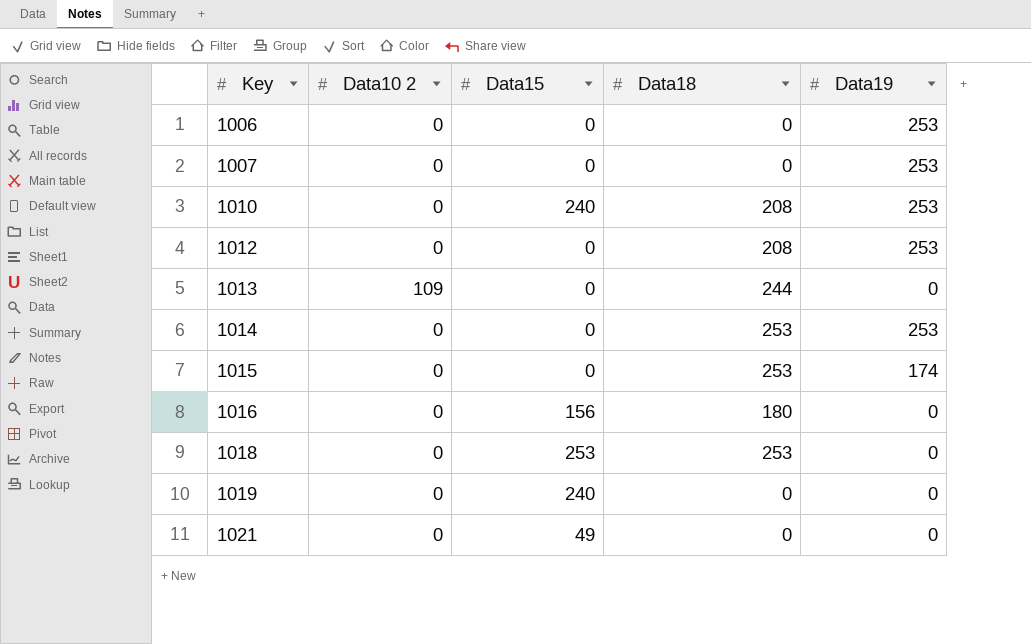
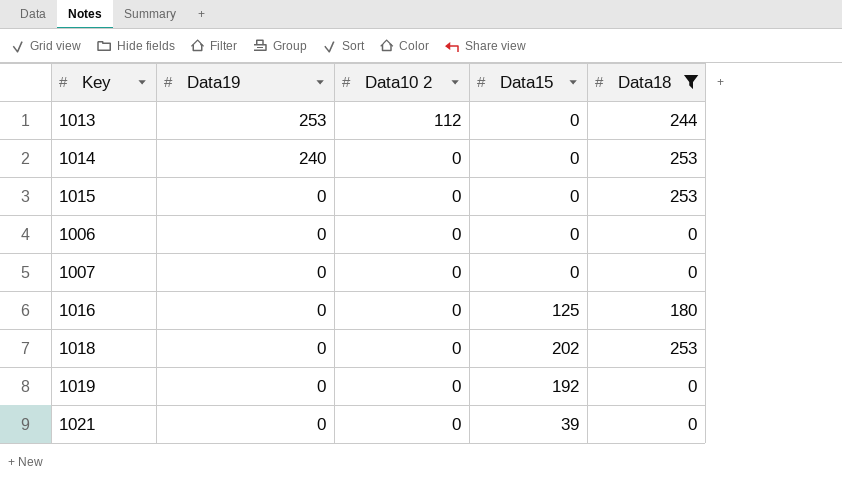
filter: none -> Data18 != 208
row order: Key ascending -> Data19 descending
column Data19 | position: 5 -> 2
1013 | Data19: 0 -> 253
1013 | Data10 2: 109 -> 112
1014 | Data19: 253 -> 240
1015 | Data19: 174 -> 0
1006 | Data19: 253 -> 0
1007 | Data19: 253 -> 0
1016 | Data15: 156 -> 125
1018 | Data15: 253 -> 202
1019 | Data15: 240 -> 192
1021 | Data15: 49 -> 39

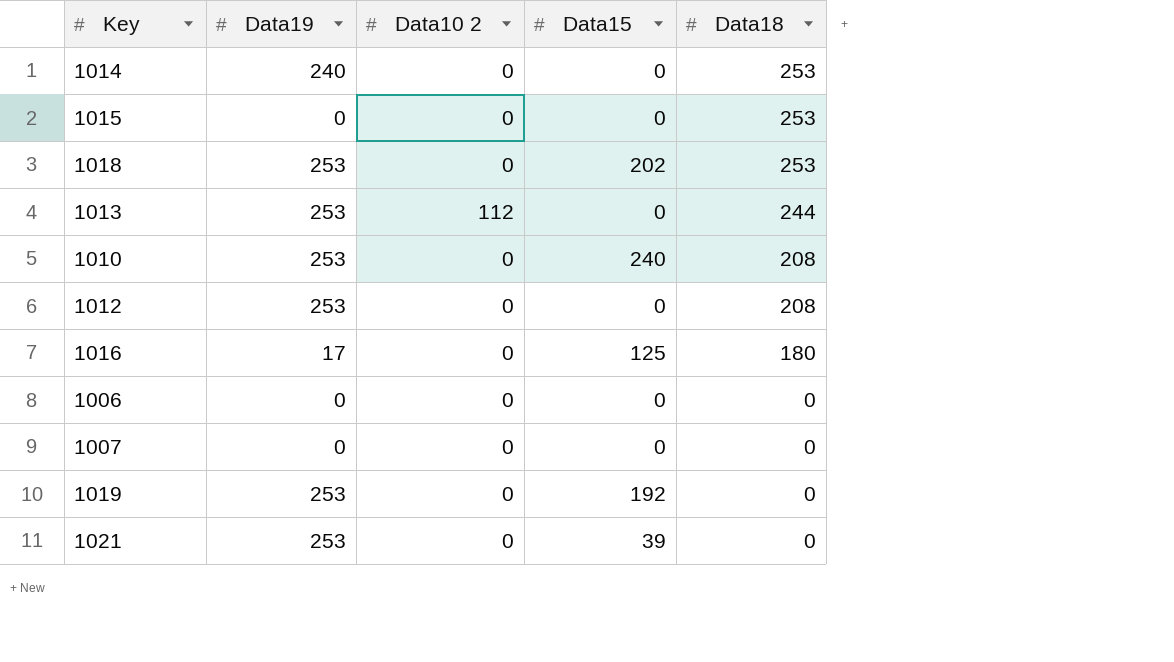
filter: Data18 != 208 -> none
row order: Data19 descending -> Data18 descending
1018 | Data19: 0 -> 253
1016 | Data19: 0 -> 17
1019 | Data19: 0 -> 253
1021 | Data19: 0 -> 253

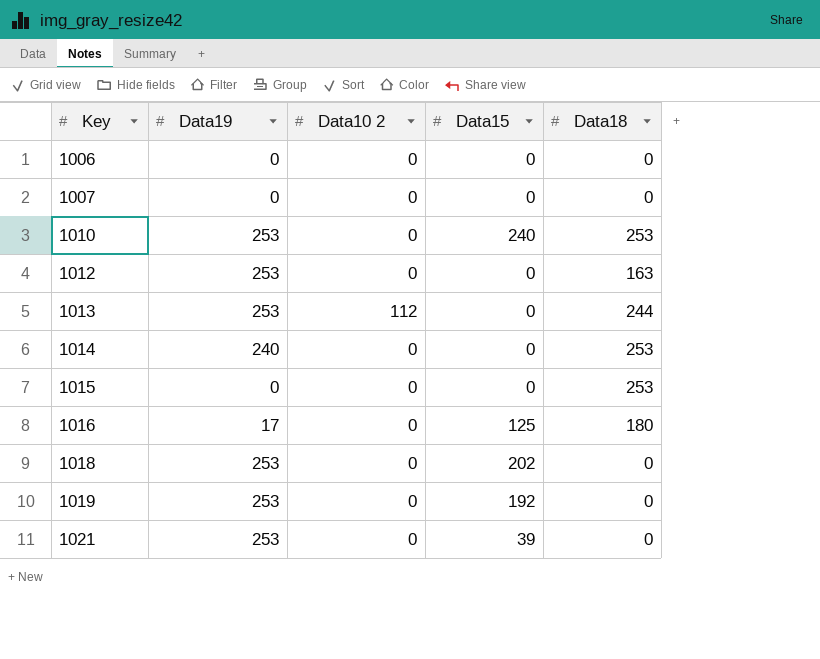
row order: Data18 descending -> Key ascending
1010 | Data18: 208 -> 253
1012 | Data18: 208 -> 163
1018 | Data18: 253 -> 0

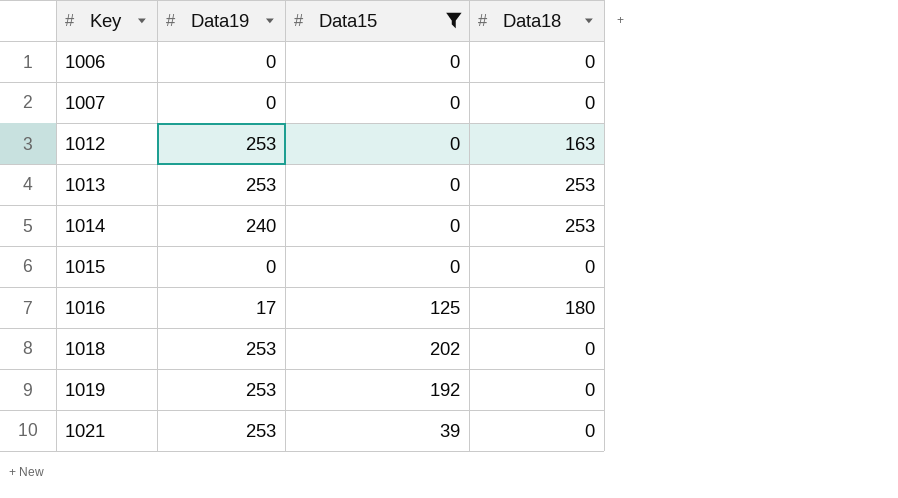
filter: none -> Data15 != 240
column Data10 2 | position: 3 -> none
1013 | Data18: 244 -> 253
1015 | Data18: 253 -> 0

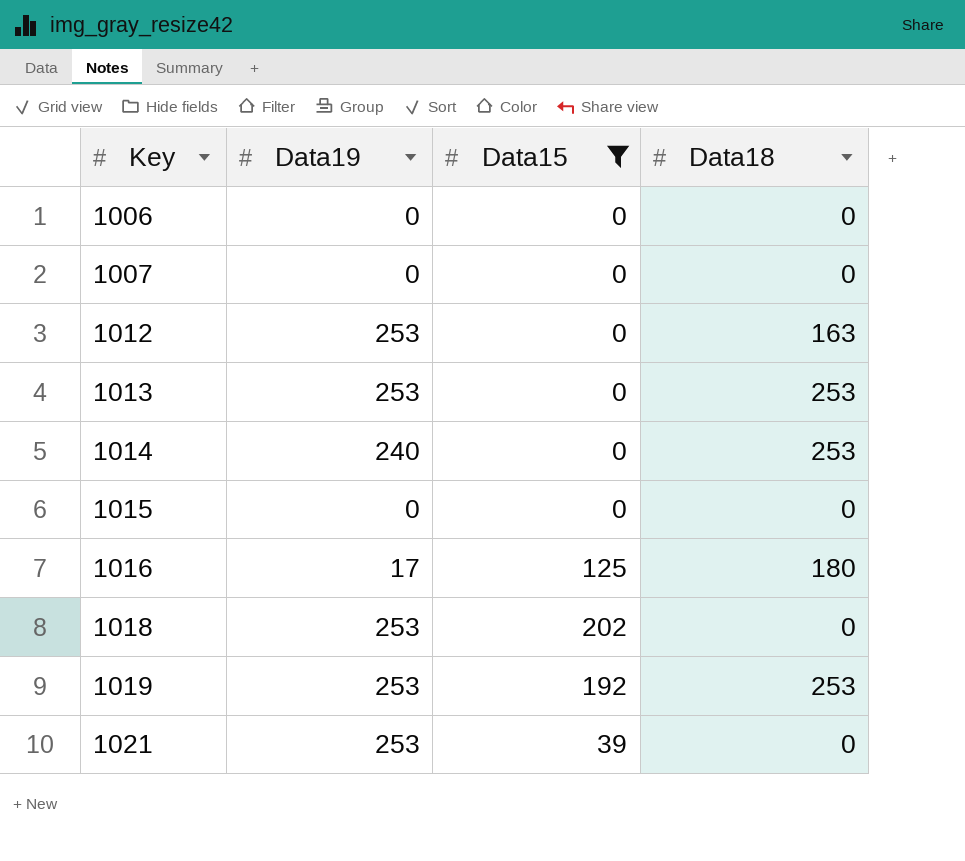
1019 | Data18: 0 -> 253

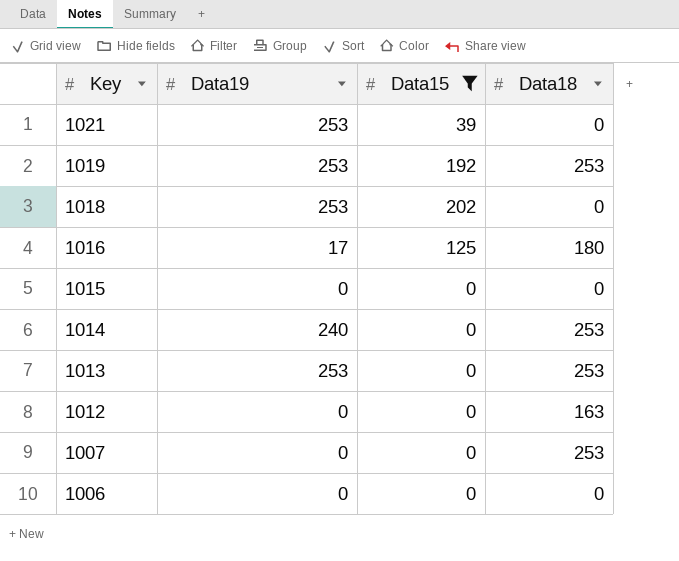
row order: Key ascending -> Key descending
1012 | Data19: 253 -> 0
1007 | Data18: 0 -> 253

